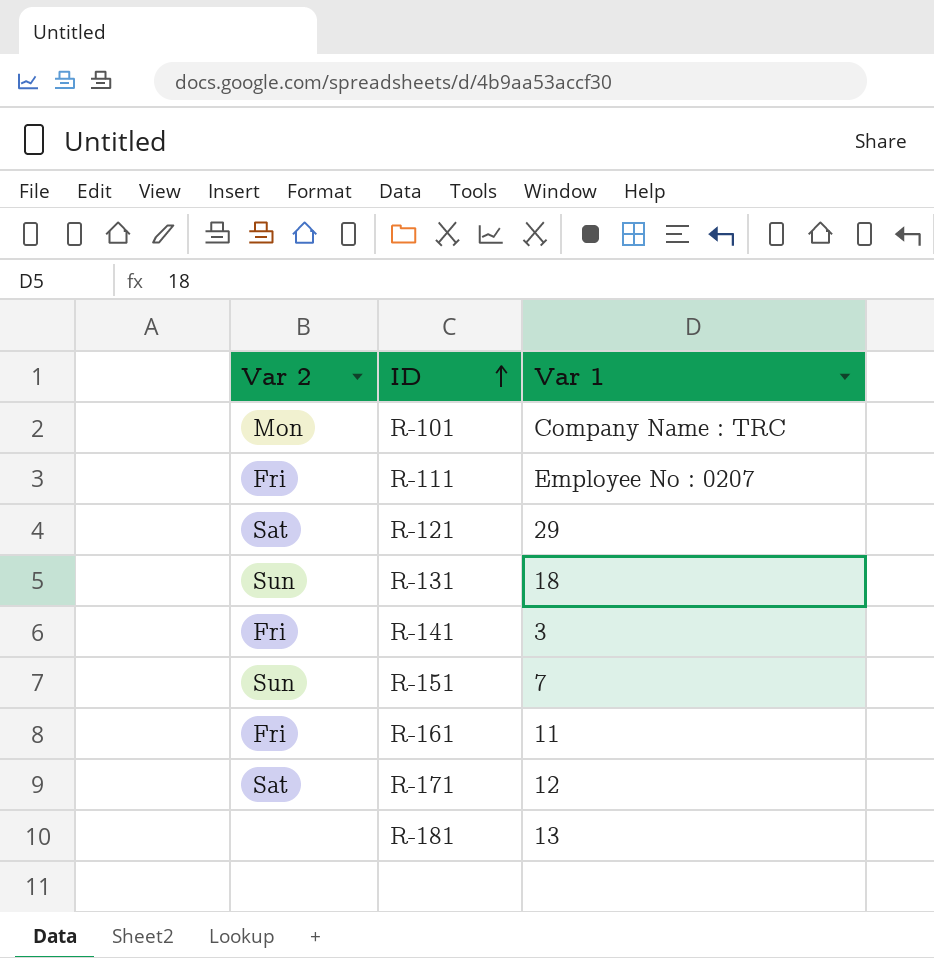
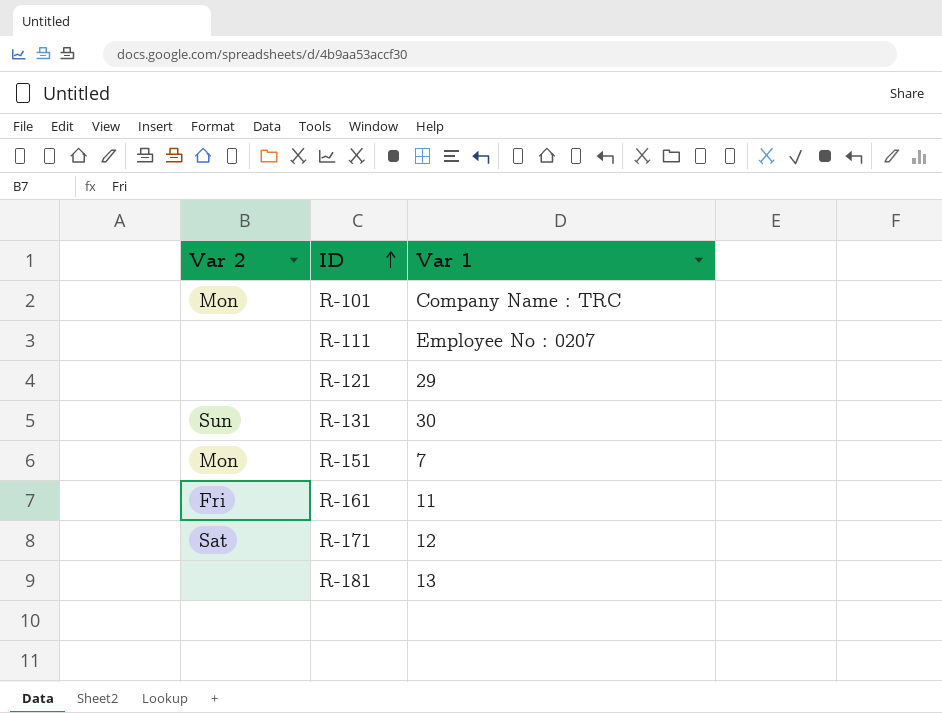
row R-141: Fri | 3 -> none
R-111 | Var 2: Fri -> none
R-121 | Var 2: Sat -> none
R-131 | Var 1: 18 -> 30
R-151 | Var 2: Sun -> Mon

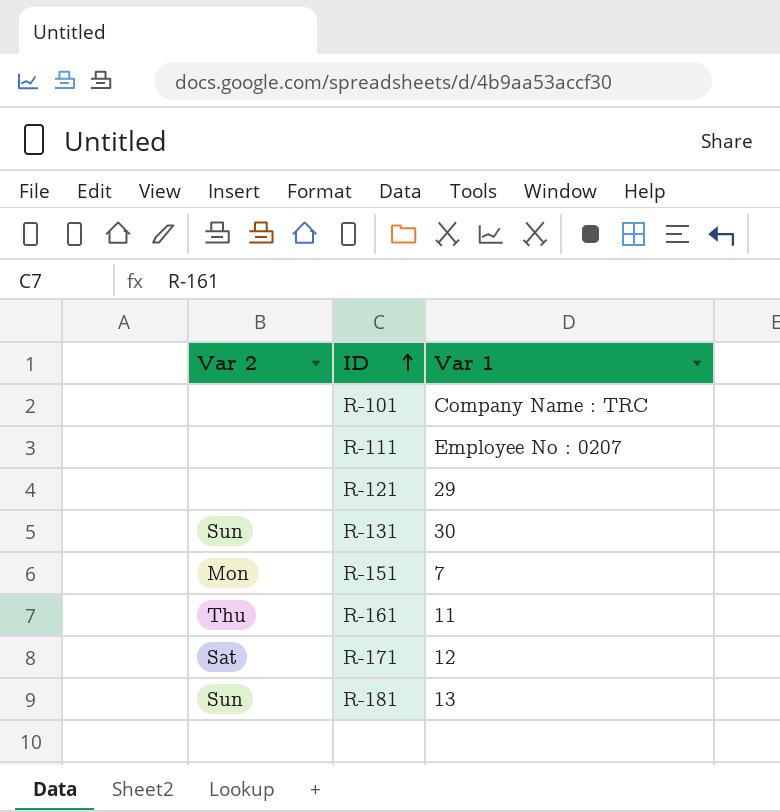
R-101 | Var 2: Mon -> none
R-161 | Var 2: Fri -> Thu
R-181 | Var 2: none -> Sun

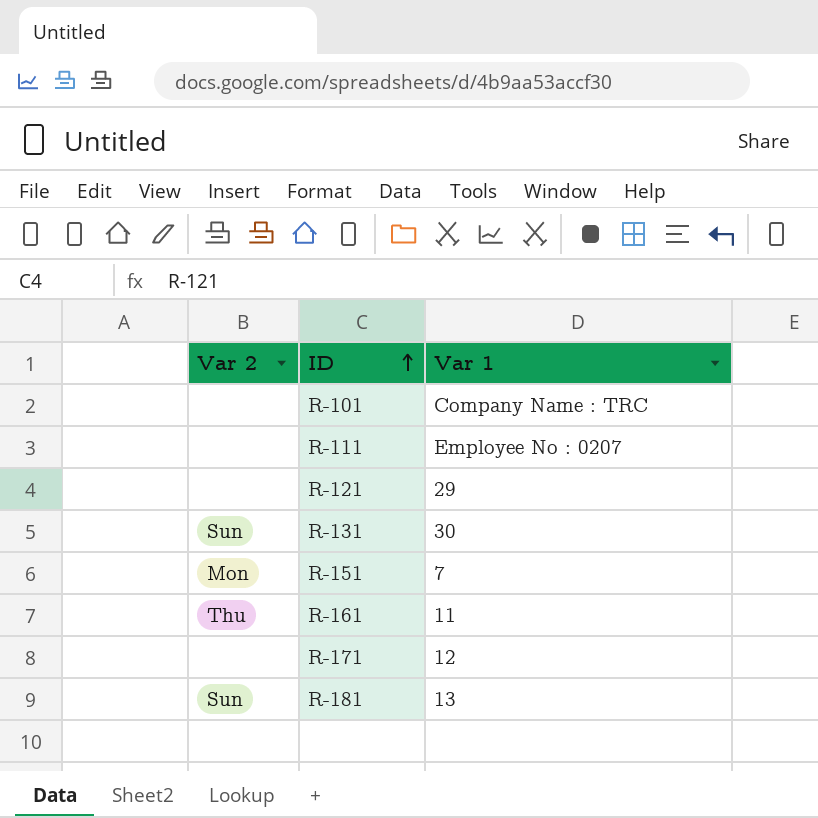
R-171 | Var 2: Sat -> none

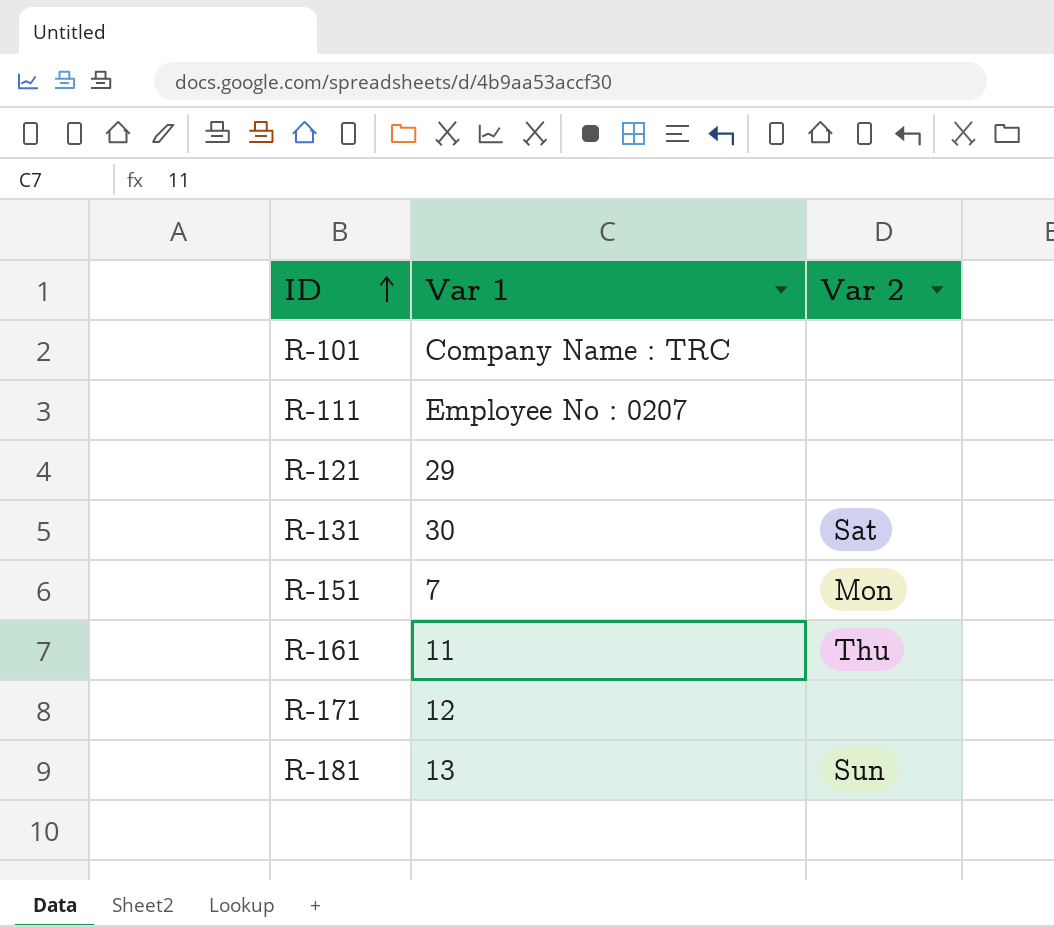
column Var 2 | position: 1 -> 3
R-131 | Var 2: Sun -> Sat

